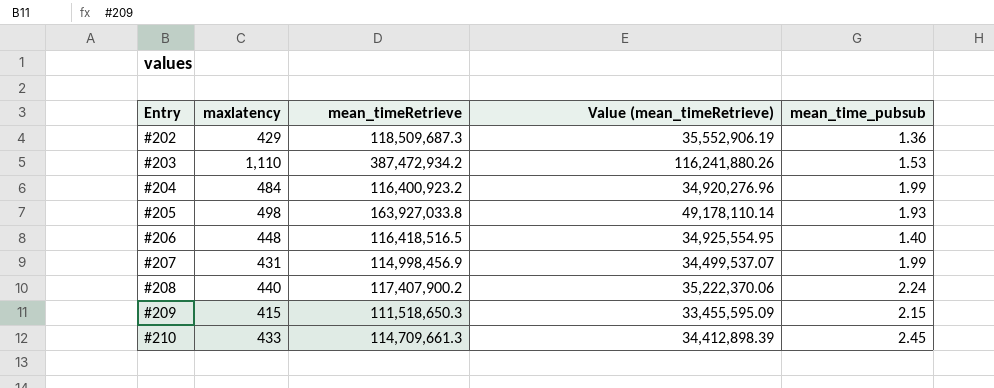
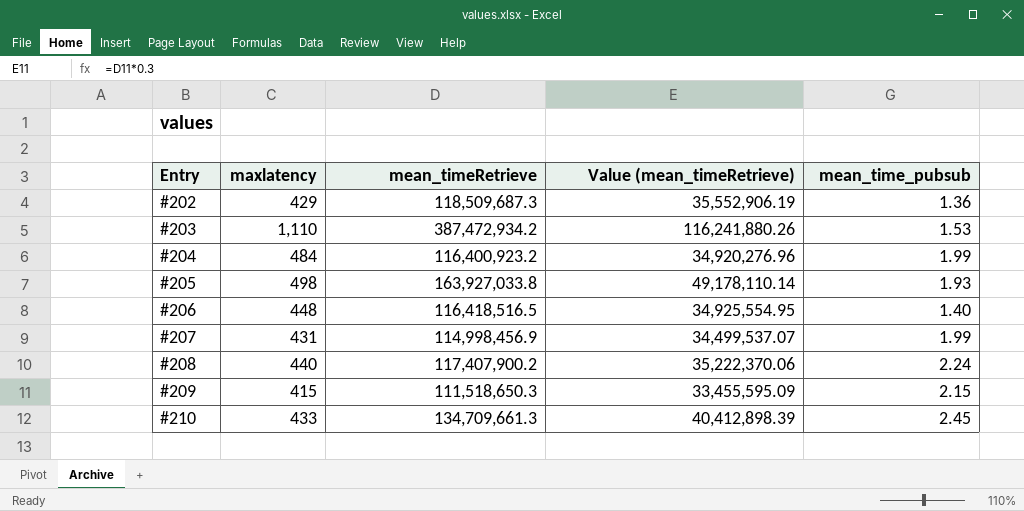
#210 | mean_timeRetrieve: 114,709,661.3 -> 134,709,661.3
#210 | Value (mean_timeRetrieve): 34,412,898.39 -> 40,412,898.39

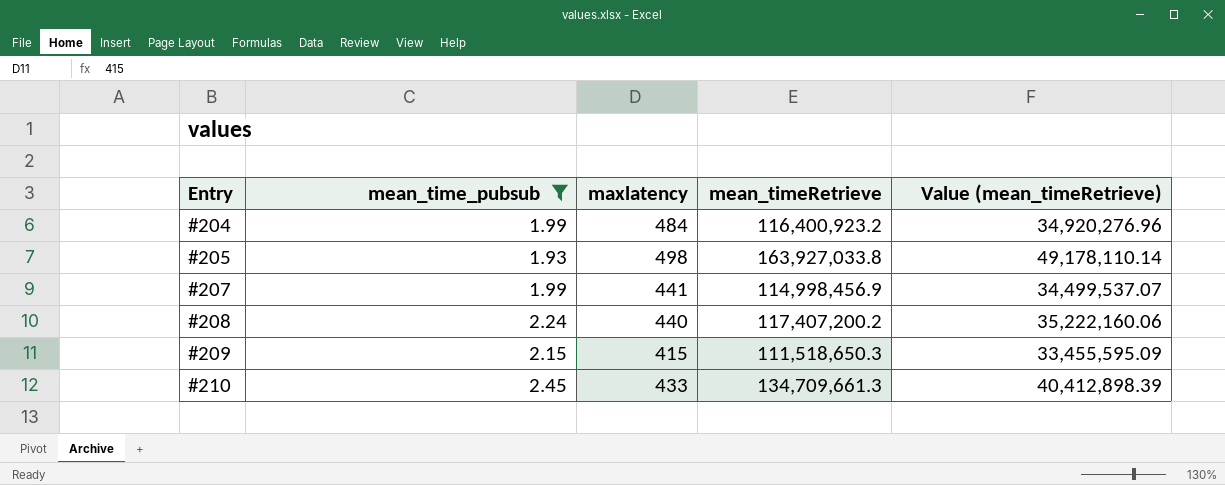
filter: none -> mean_time_pubsub >= 1.93
column mean_time_pubsub | position: 5 -> 2
#207 | maxlatency: 431 -> 441
#208 | mean_timeRetrieve: 117,407,900.2 -> 117,407,200.2
#208 | Value (mean_timeRetrieve): 35,222,370.06 -> 35,222,160.06

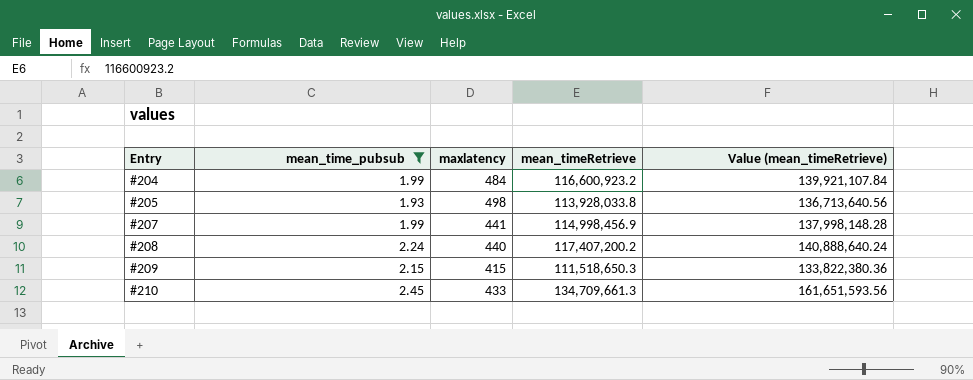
column Value (mean_timeRetrieve) | formula: [mean_timeRetrieve] * 0.3 -> [mean_timeRetrieve] * 1.2
#204 | mean_timeRetrieve: 116,400,923.2 -> 116,600,923.2
#205 | mean_timeRetrieve: 163,927,033.8 -> 113,928,033.8

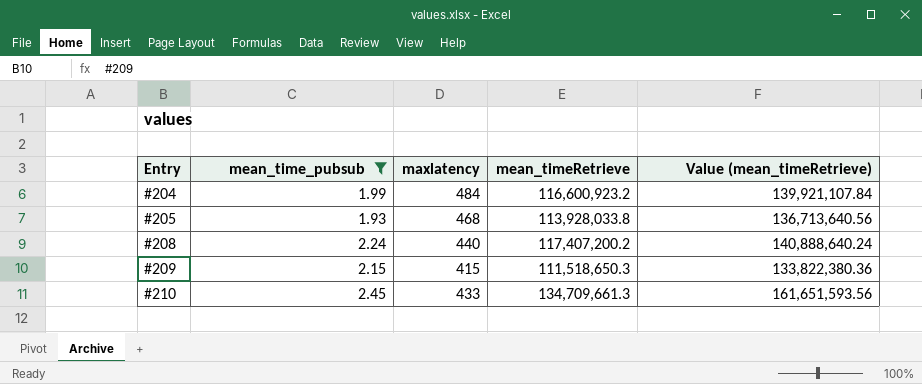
row #207: 1.99 | 441 | 114,998,456.9 | 137,998,148.28 -> none
#205 | maxlatency: 498 -> 468

